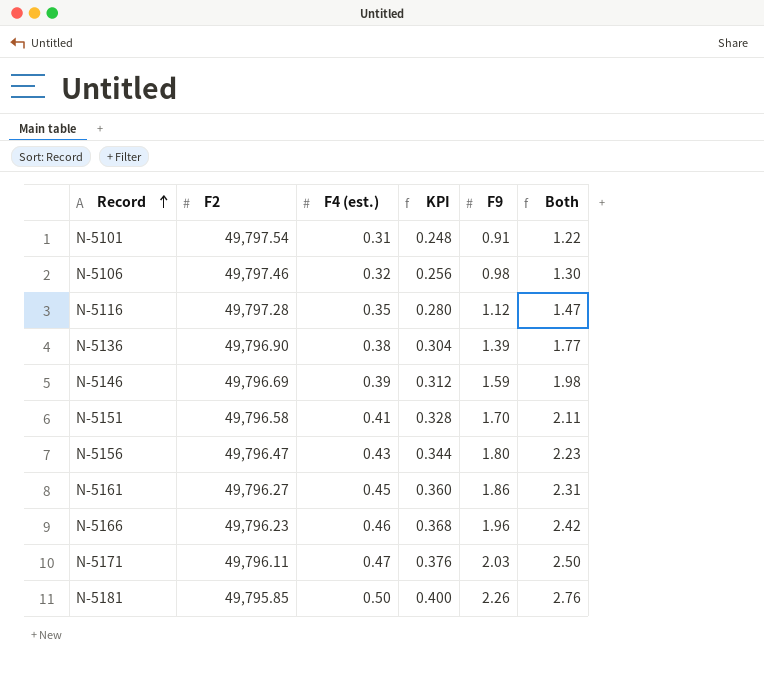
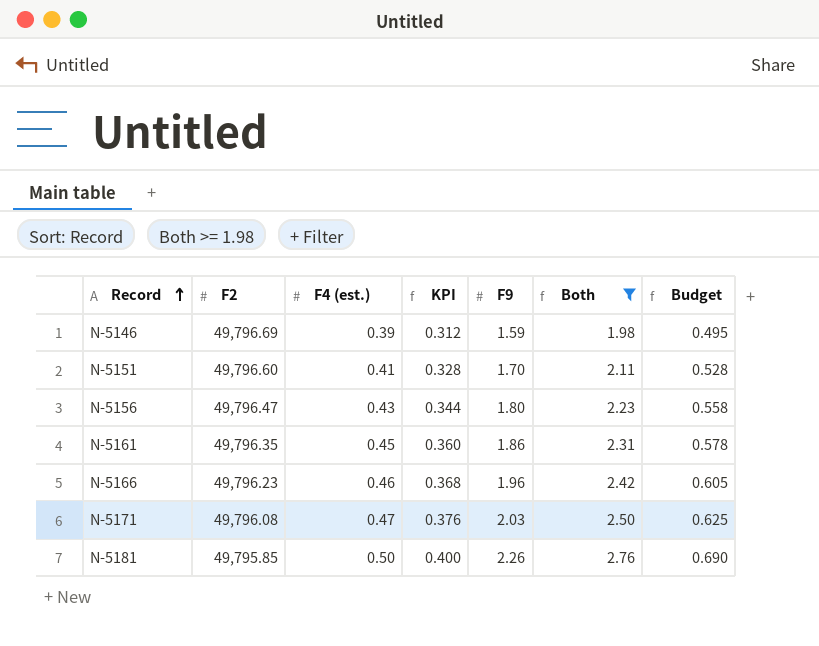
filter: none -> Both >= 1.98
column Budget | formula: none -> [Both] * 0.25
N-5151 | F2: 49,796.58 -> 49,796.60
N-5161 | F2: 49,796.27 -> 49,796.35
N-5171 | F2: 49,796.11 -> 49,796.08

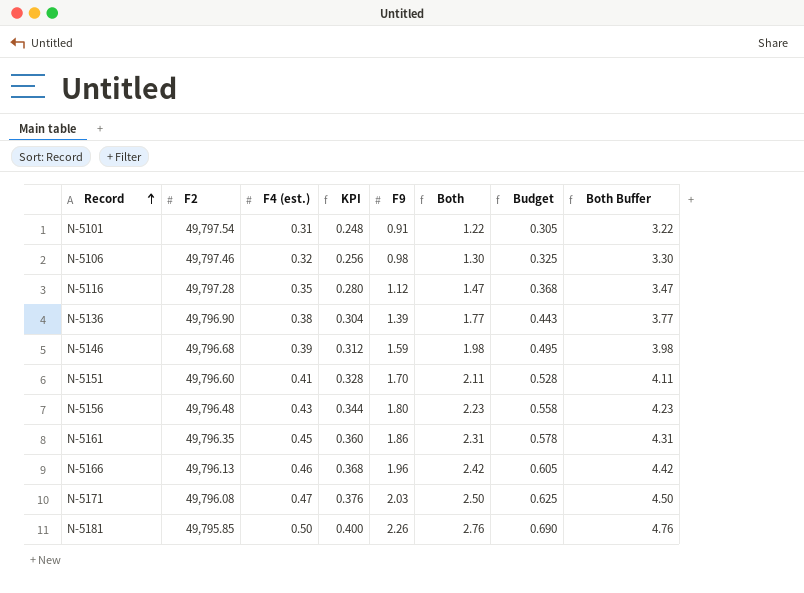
filter: Both >= 1.98 -> none
column Both Buffer | formula: none -> [Both] + 2
N-5146 | F2: 49,796.69 -> 49,796.68
N-5156 | F2: 49,796.47 -> 49,796.48
N-5166 | F2: 49,796.23 -> 49,796.13

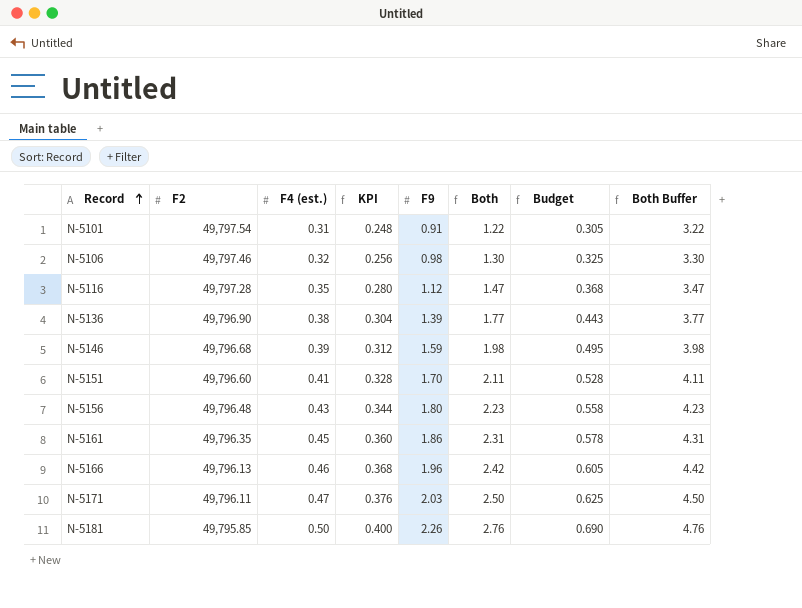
N-5171 | F2: 49,796.08 -> 49,796.11

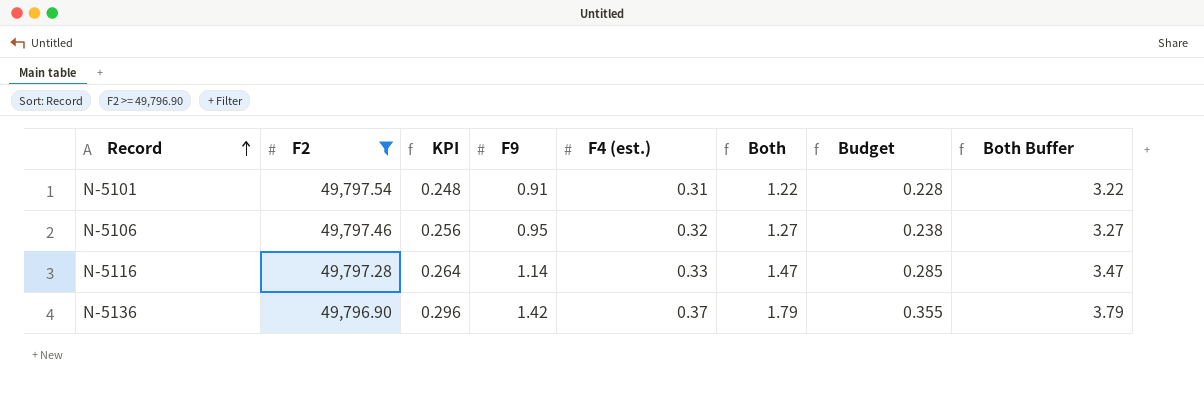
filter: none -> F2 >= 49,796.90
column F4 (est.) | position: 3 -> 5
column Budget | formula: [Both] * 0.25 -> [F9] * 0.25
N-5106 | F9: 0.98 -> 0.95
N-5106 | Both: 1.30 -> 1.27
N-5106 | Both Buffer: 3.30 -> 3.27
N-5116 | KPI: 0.280 -> 0.264
N-5116 | F9: 1.12 -> 1.14
N-5116 | F4 (est.): 0.35 -> 0.33
N-5136 | KPI: 0.304 -> 0.296
N-5136 | F9: 1.39 -> 1.42
N-5136 | F4 (est.): 0.38 -> 0.37
N-5136 | Both: 1.77 -> 1.79
N-5136 | Both Buffer: 3.77 -> 3.79

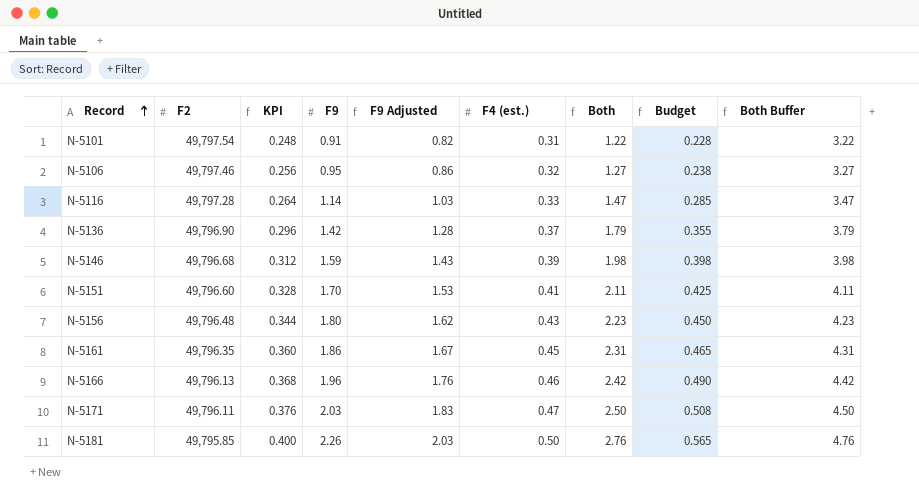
filter: F2 >= 49,796.90 -> none
column F9 Adjusted | formula: none -> [F9] * 0.9

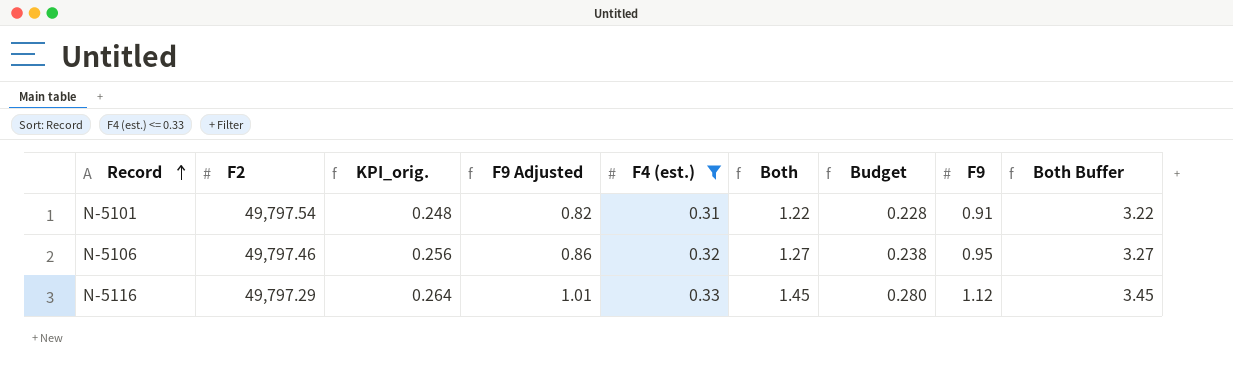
filter: none -> F4 (est.) <= 0.33
column name: KPI -> KPI_orig.
column F9 | position: 4 -> 8
N-5116 | F2: 49,797.28 -> 49,797.29
N-5116 | F9 Adjusted: 1.03 -> 1.01
N-5116 | Both: 1.47 -> 1.45
N-5116 | Budget: 0.285 -> 0.280
N-5116 | F9: 1.14 -> 1.12
N-5116 | Both Buffer: 3.47 -> 3.45

